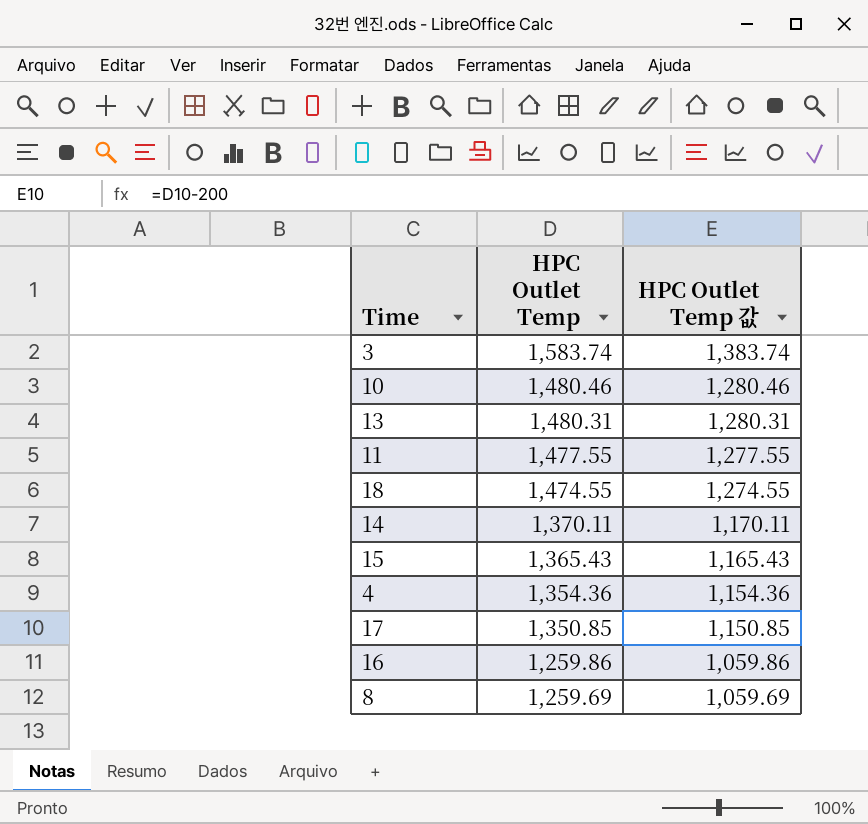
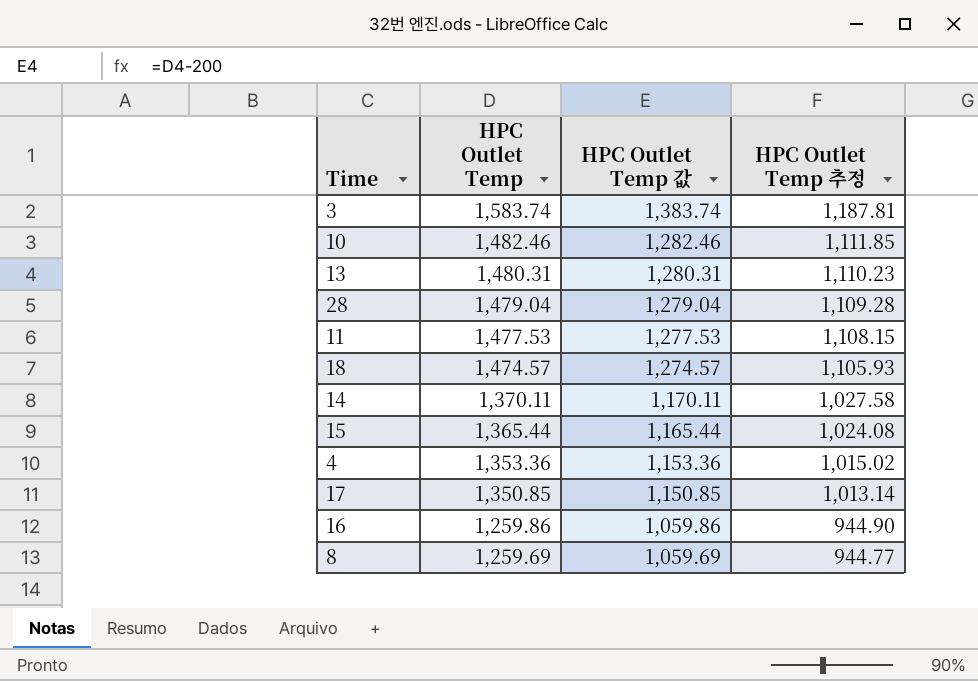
column HPC Outlet Temp 추정 | formula: none -> [HPC Outlet Temp] * 0.75
10 | HPC Outlet Temp: 1,480.46 -> 1,482.46
10 | HPC Outlet Temp 값: 1,280.46 -> 1,282.46
row 28: none -> 1,479.04 | 1,279.04 | 1,109.28
11 | HPC Outlet Temp: 1,477.55 -> 1,477.53
11 | HPC Outlet Temp 값: 1,277.55 -> 1,277.53
18 | HPC Outlet Temp: 1,474.55 -> 1,474.57
18 | HPC Outlet Temp 값: 1,274.55 -> 1,274.57
15 | HPC Outlet Temp: 1,365.43 -> 1,365.44
15 | HPC Outlet Temp 값: 1,165.43 -> 1,165.44
4 | HPC Outlet Temp: 1,354.36 -> 1,353.36
4 | HPC Outlet Temp 값: 1,154.36 -> 1,153.36

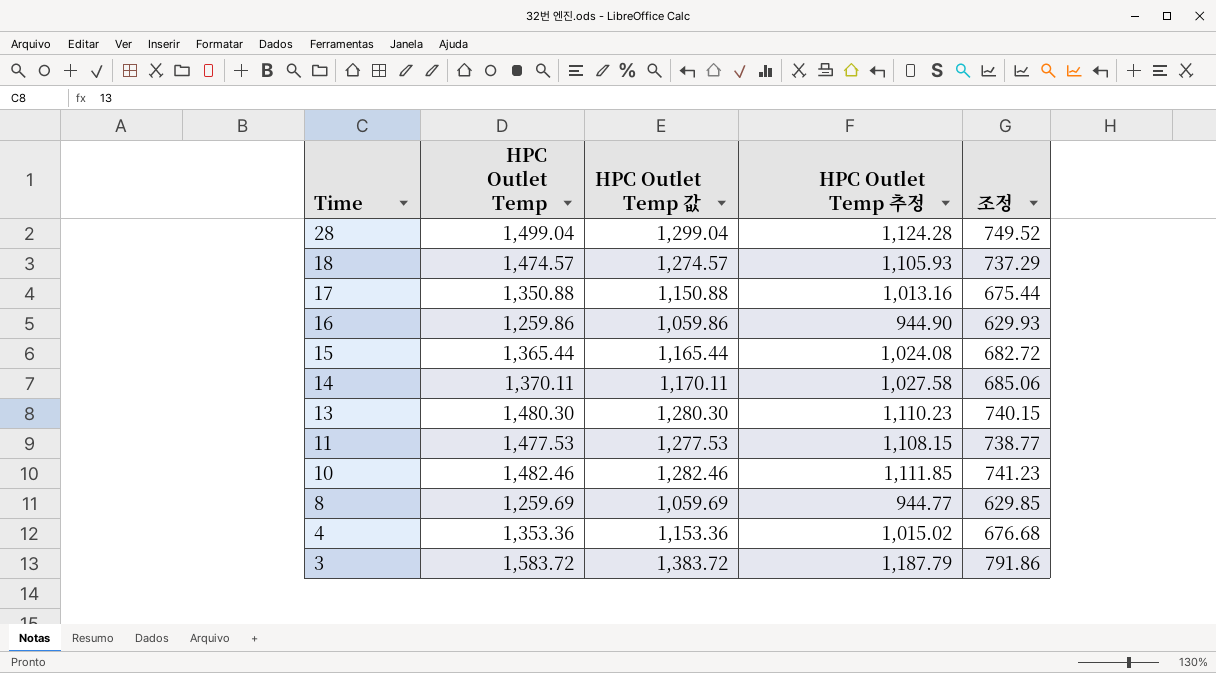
row order: HPC Outlet Temp descending -> Time descending
column 조정 | formula: none -> [HPC Outlet Temp] * 0.5
28 | HPC Outlet Temp: 1,479.04 -> 1,499.04
28 | HPC Outlet Temp 값: 1,279.04 -> 1,299.04
28 | HPC Outlet Temp 추정: 1,109.28 -> 1,124.28
17 | HPC Outlet Temp: 1,350.85 -> 1,350.88
17 | HPC Outlet Temp 값: 1,150.85 -> 1,150.88
17 | HPC Outlet Temp 추정: 1,013.14 -> 1,013.16
13 | HPC Outlet Temp: 1,480.31 -> 1,480.30
13 | HPC Outlet Temp 값: 1,280.31 -> 1,280.30
3 | HPC Outlet Temp: 1,583.74 -> 1,583.72
3 | HPC Outlet Temp 값: 1,383.74 -> 1,383.72
3 | HPC Outlet Temp 추정: 1,187.81 -> 1,187.79

